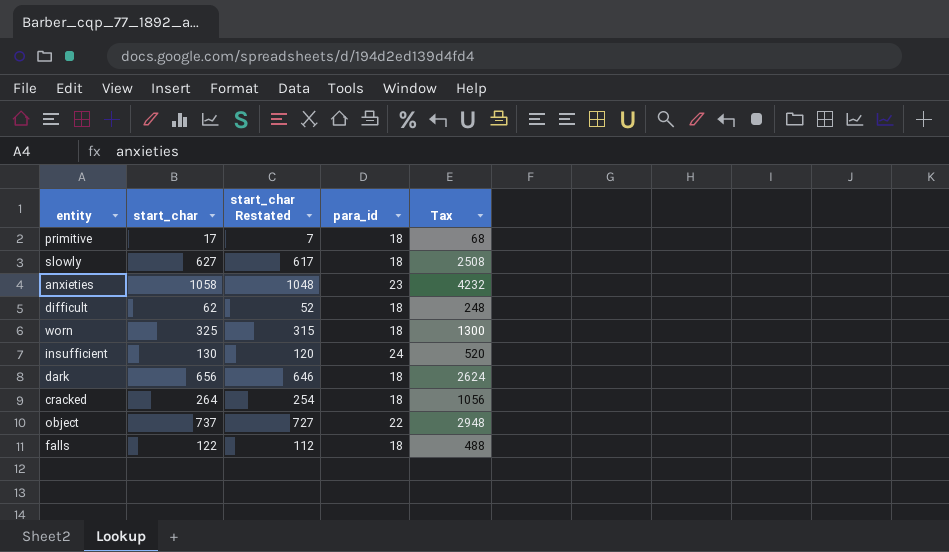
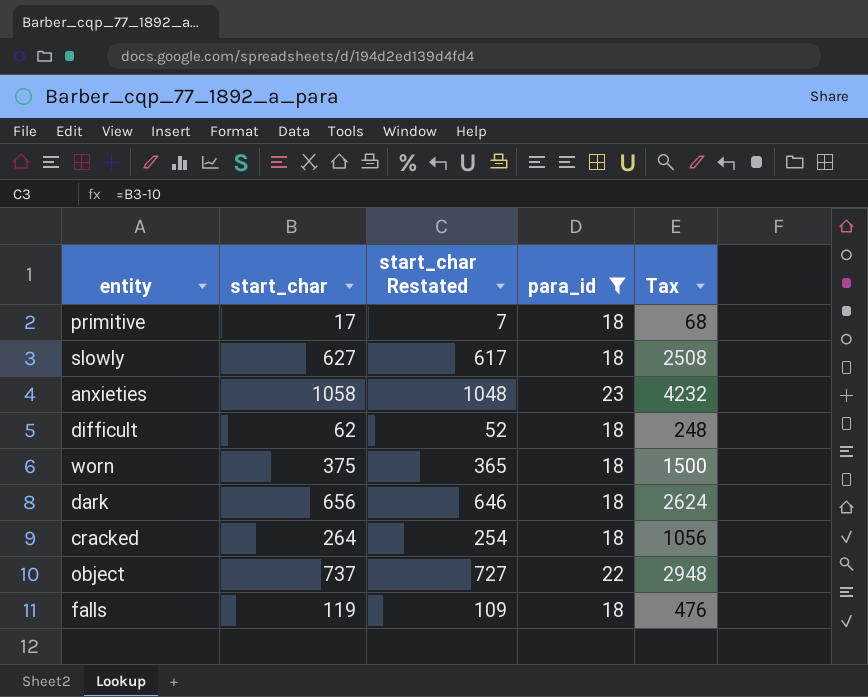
filter: none -> para_id != 24
worn | start_char: 325 -> 375
worn | start_char Restated: 315 -> 365
worn | Tax: 1300 -> 1500
falls | start_char: 122 -> 119
falls | start_char Restated: 112 -> 109
falls | Tax: 488 -> 476

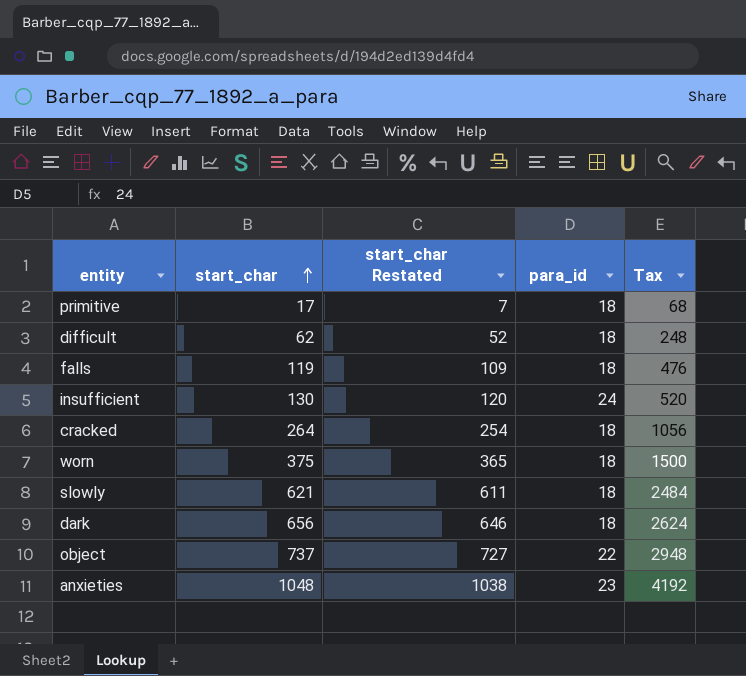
filter: para_id != 24 -> none
row order: none -> start_char ascending
slowly | start_char: 627 -> 621
slowly | start_char Restated: 617 -> 611
slowly | Tax: 2508 -> 2484
anxieties | start_char: 1058 -> 1048
anxieties | start_char Restated: 1048 -> 1038
anxieties | Tax: 4232 -> 4192

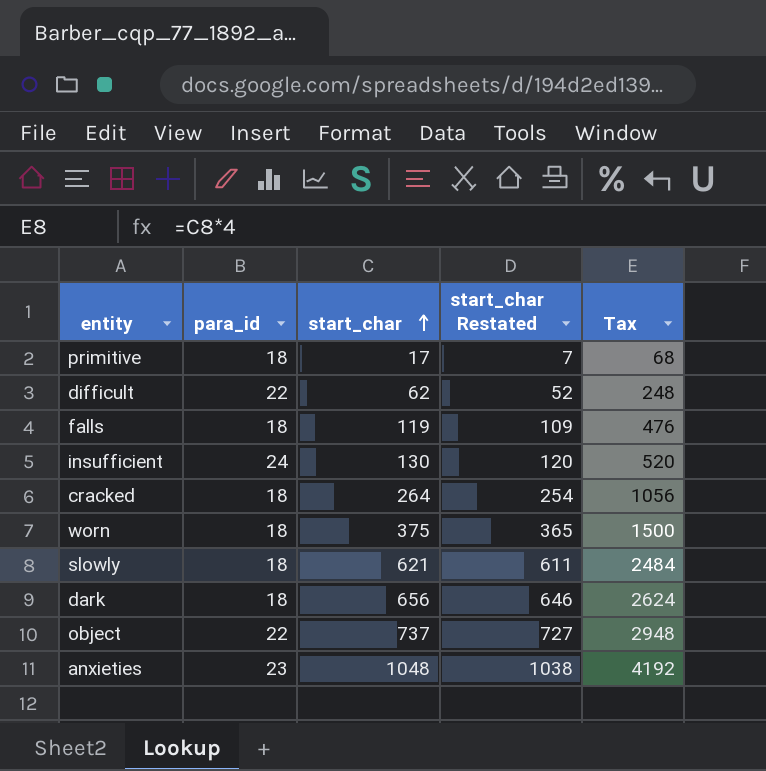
column para_id | position: 4 -> 2
difficult | para_id: 18 -> 22

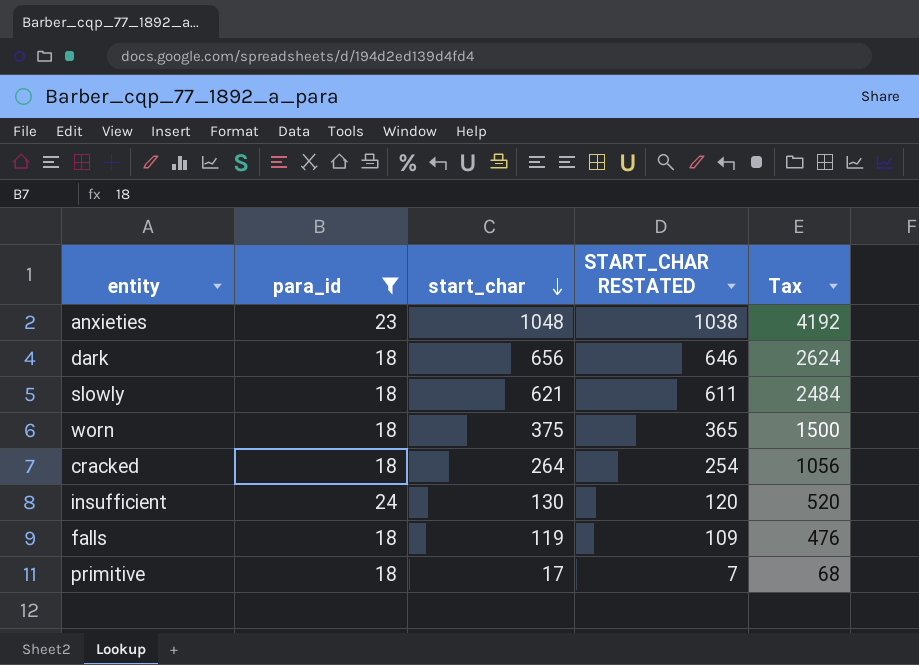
filter: none -> para_id != 22
row order: start_char ascending -> start_char descending
column name: start_char Restated -> START_CHAR RESTATED

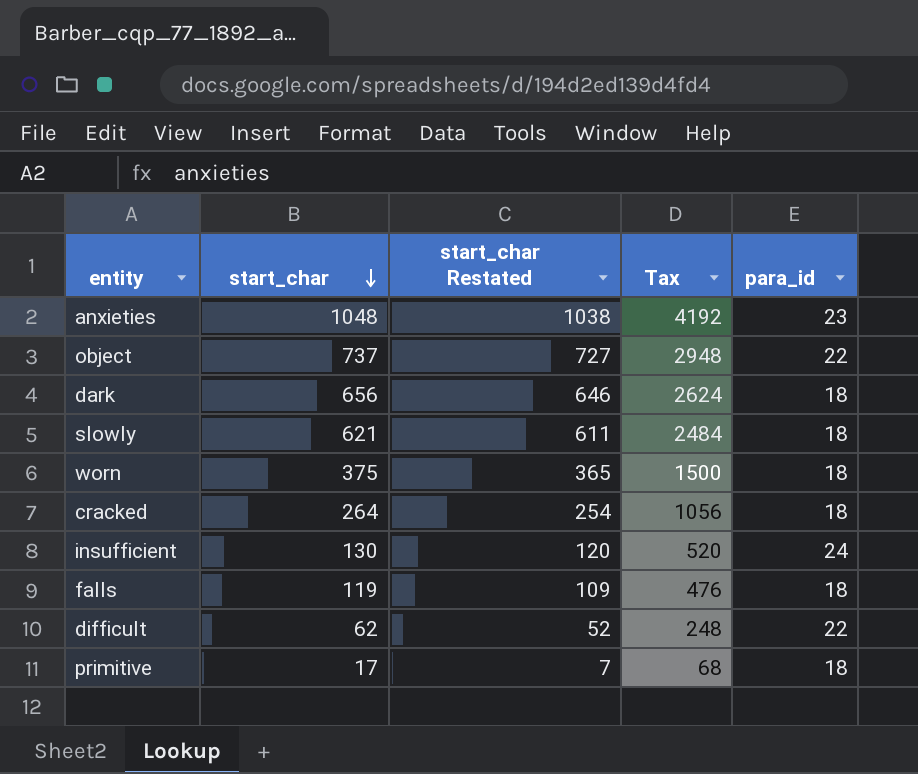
filter: para_id != 22 -> none
column name: START_CHAR RESTATED -> start_char Restated
column para_id | position: 2 -> 5

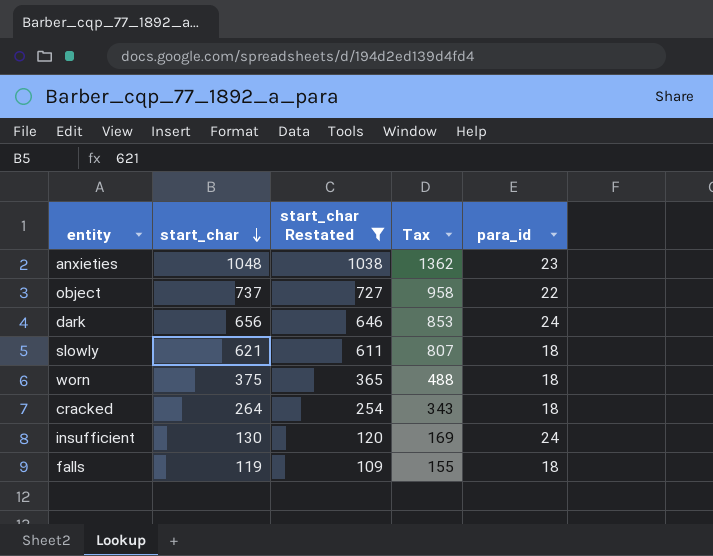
filter: none -> start_char Restated >= 109
column Tax | formula: [start_char] * 4 -> [start_char] * 1.3
dark | para_id: 18 -> 24

